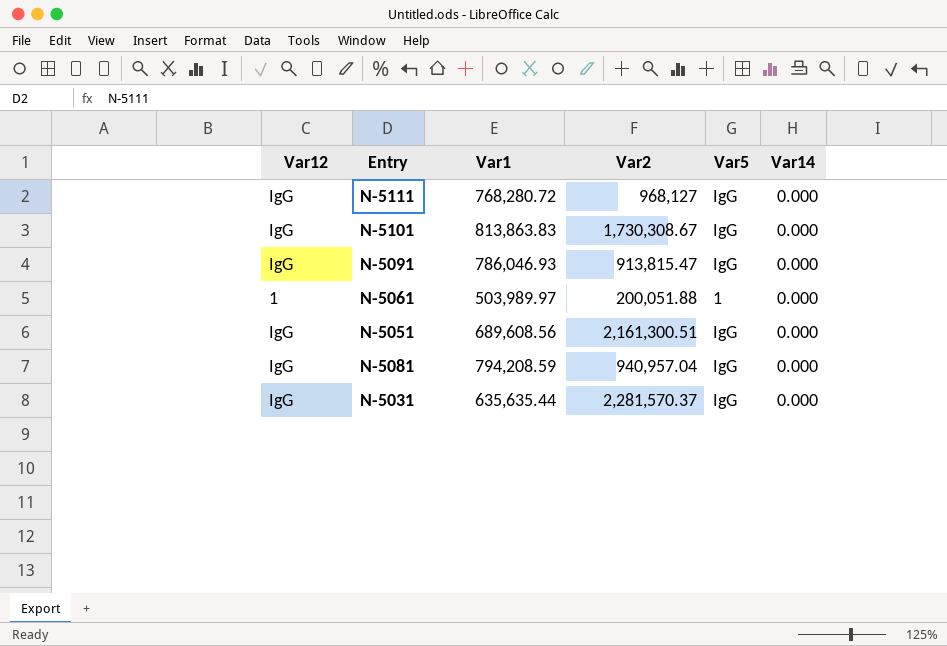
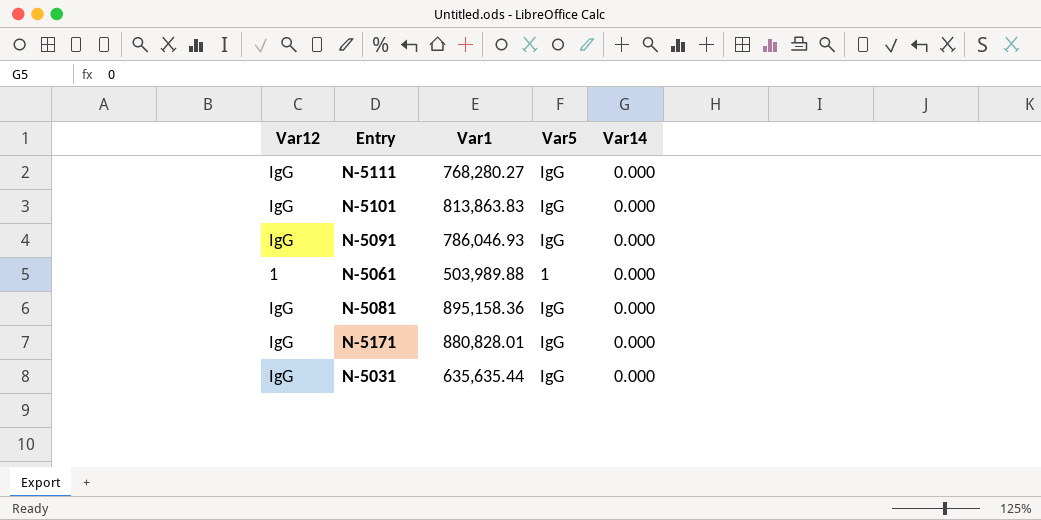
column Var2 | position: 4 -> none
row N-5051: IgG | 689,608.56 | 2,161,300.51 | IgG | 0.000 -> none
N-5111 | Var1: 768,280.72 -> 768,280.27
N-5061 | Var1: 503,989.97 -> 503,989.88
N-5081 | Var1: 794,208.59 -> 895,158.36
row N-5171: none -> IgG | 880,828.01 | IgG | 0.000

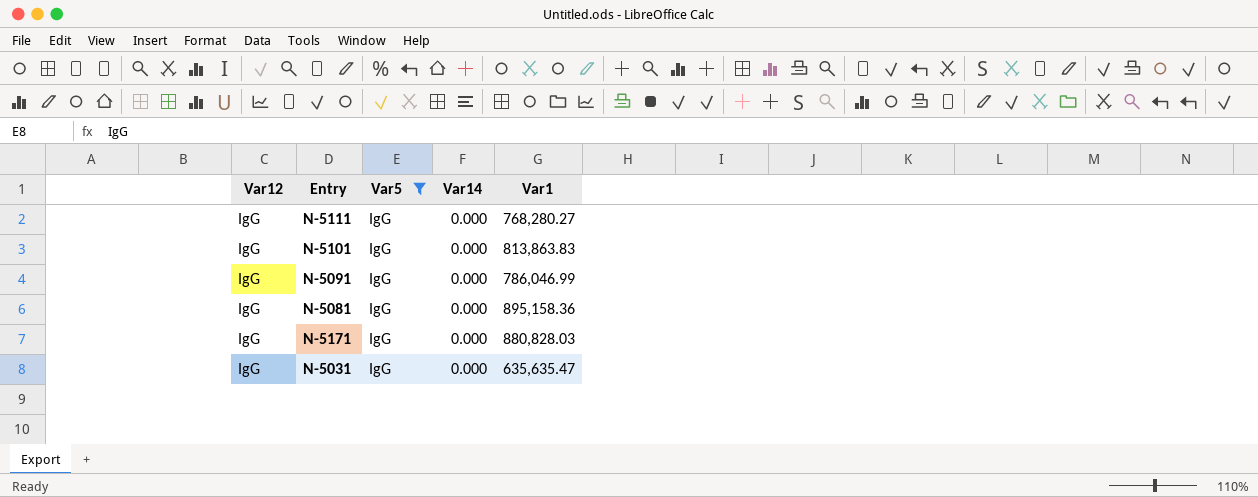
filter: none -> Var5 = IgG
column Var1 | position: 3 -> 5
N-5091 | Var1: 786,046.93 -> 786,046.99
N-5171 | Var1: 880,828.01 -> 880,828.03
N-5031 | Var1: 635,635.44 -> 635,635.47

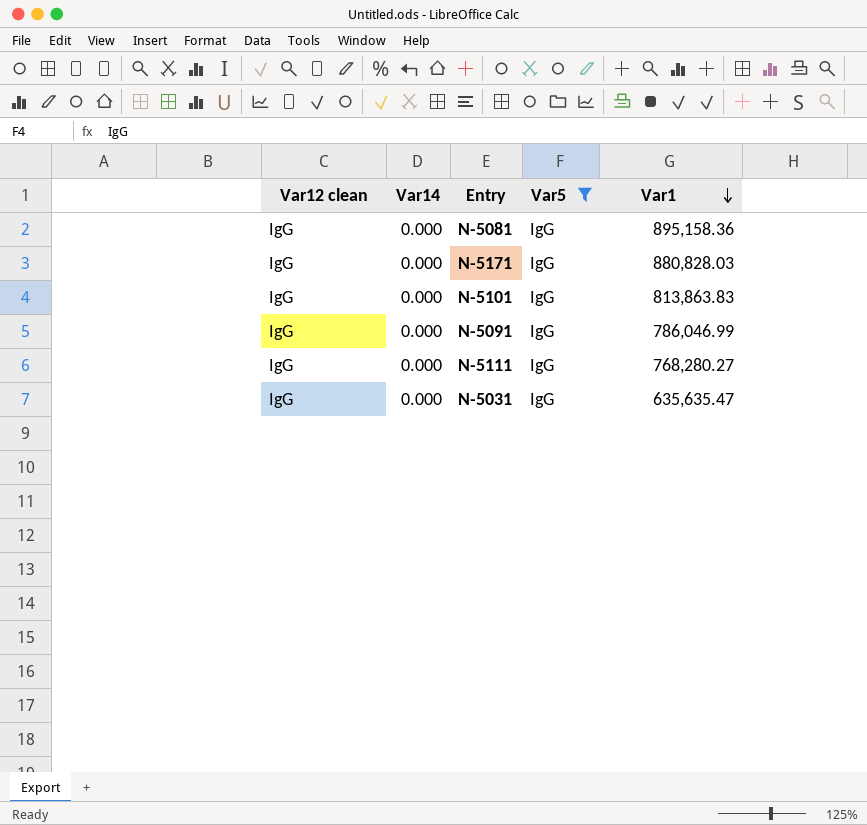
row order: none -> Var1 descending
column name: Var12 -> Var12 clean
column Var14 | position: 4 -> 2

